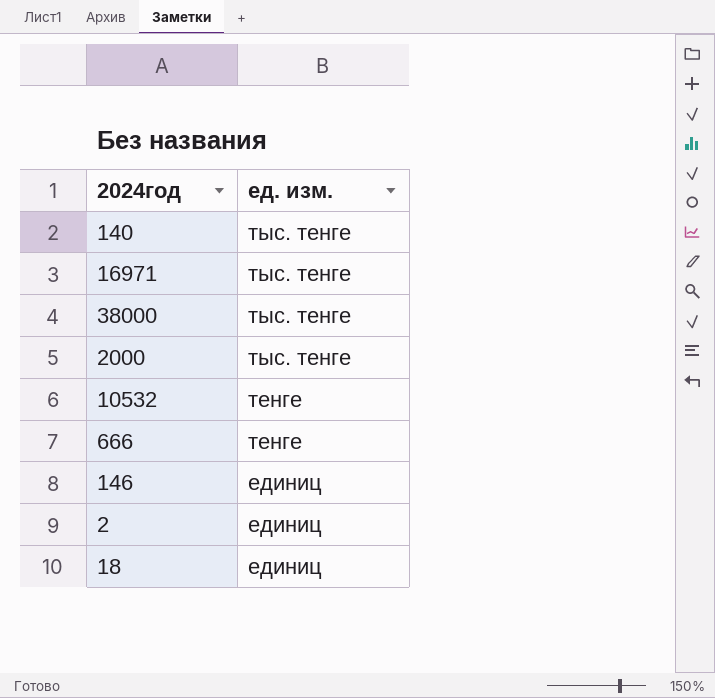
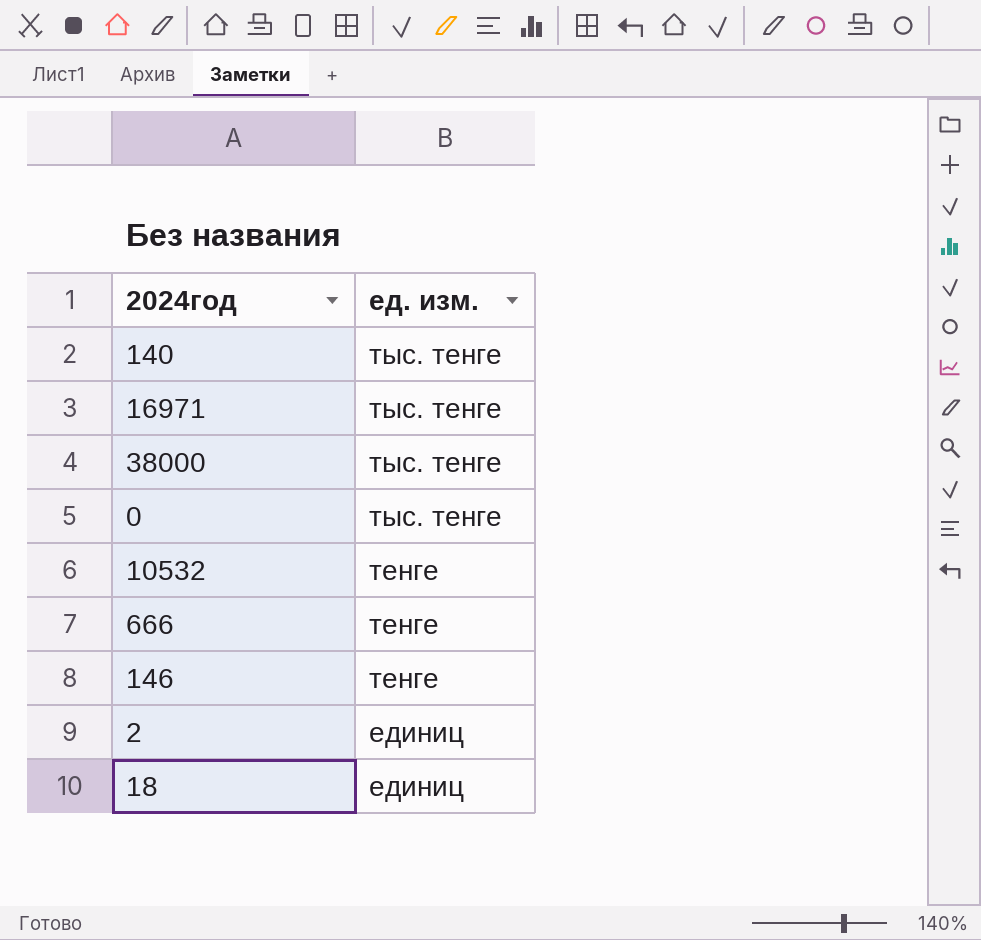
row 2000: тыс. тенге -> none
row 0: none -> тыс. тенге
146 | ед. изм.: единиц -> тенге

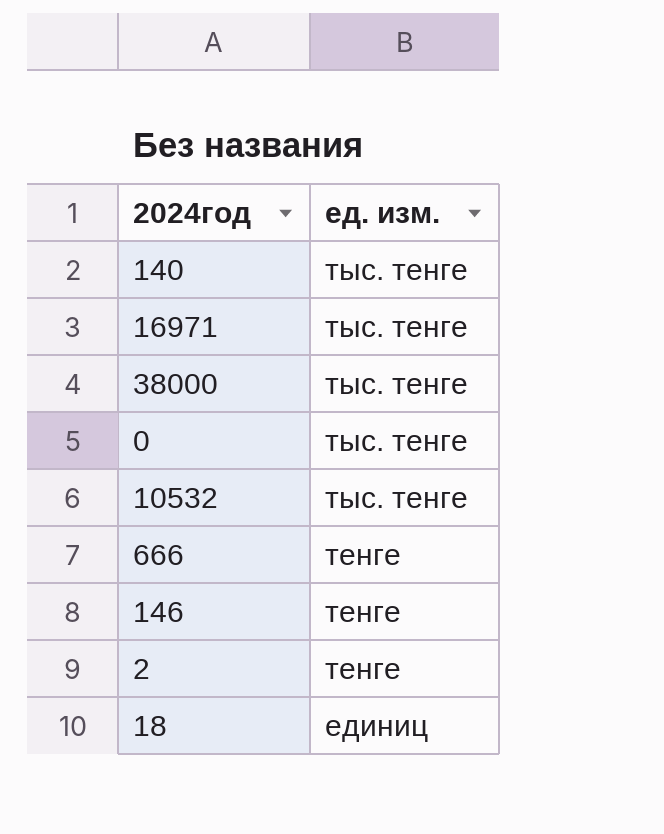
10532 | ед. изм.: тенге -> тыс. тенге
2 | ед. изм.: единиц -> тенге

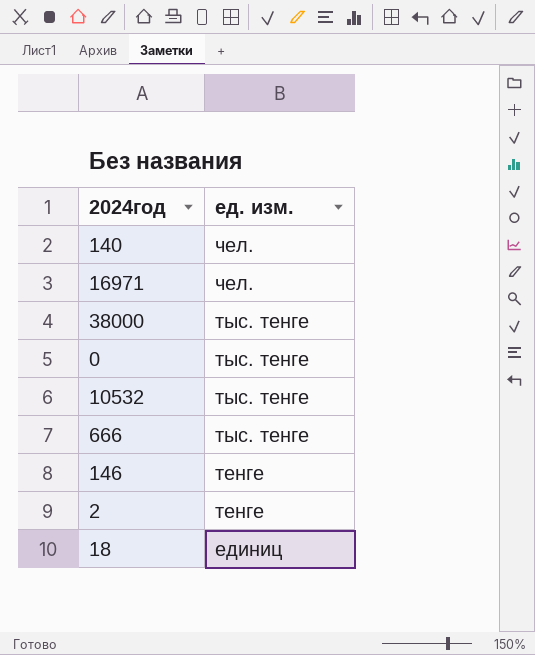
140 | ед. изм.: тыс. тенге -> чел.
16971 | ед. изм.: тыс. тенге -> чел.
666 | ед. изм.: тенге -> тыс. тенге

